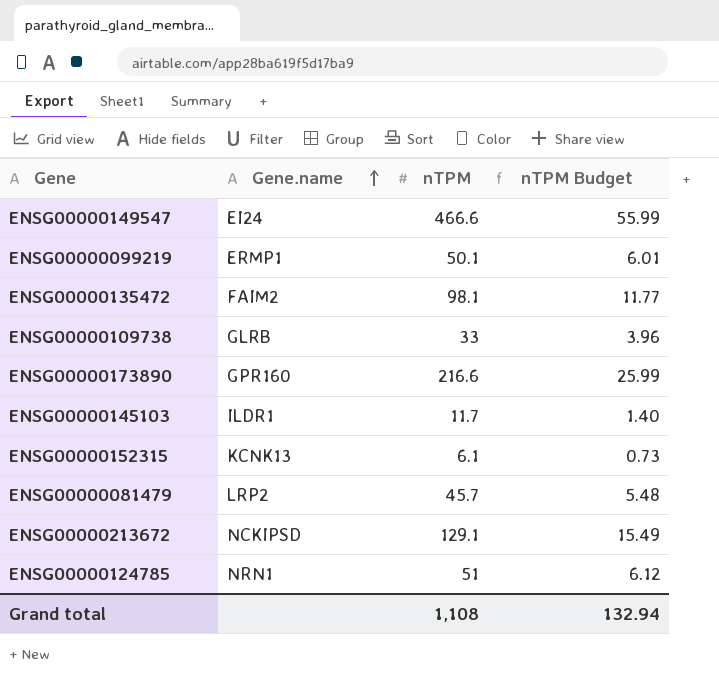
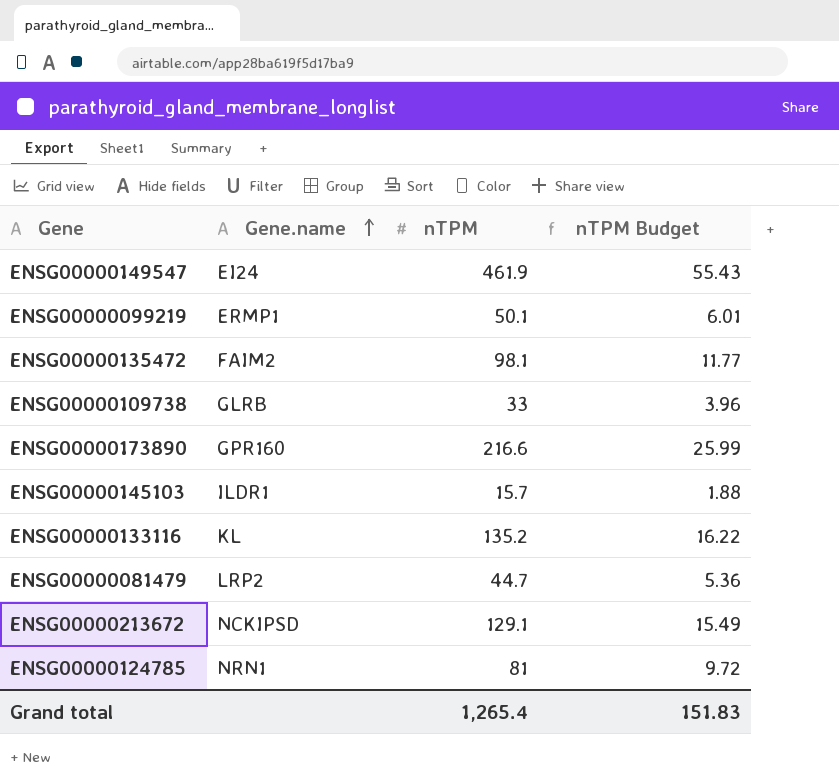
row ENSG00000152315: KCNK13 | 6.1 | 0.73 -> none
ENSG00000149547 | nTPM: 466.6 -> 461.9
ENSG00000149547 | nTPM Budget: 55.99 -> 55.43
ENSG00000145103 | nTPM: 11.7 -> 15.7
ENSG00000145103 | nTPM Budget: 1.40 -> 1.88
row ENSG00000133116: none -> KL | 135.2 | 16.22
ENSG00000081479 | nTPM: 45.7 -> 44.7
ENSG00000081479 | nTPM Budget: 5.48 -> 5.36
ENSG00000124785 | nTPM: 51 -> 81
ENSG00000124785 | nTPM Budget: 6.12 -> 9.72
Grand total | nTPM: 1,108 -> 1,265.4
Grand total | nTPM Budget: 132.94 -> 151.83

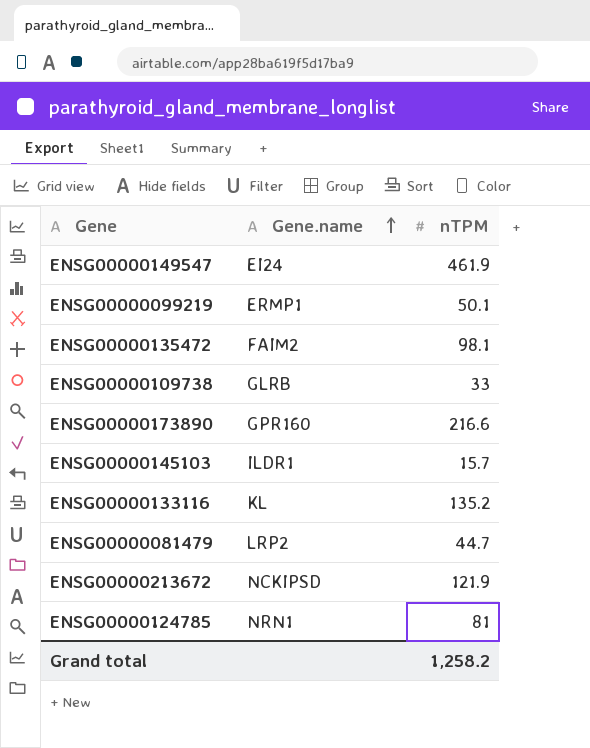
column nTPM Budget | formula: [nTPM] * 0.12 -> none
ENSG00000213672 | nTPM: 129.1 -> 121.9
Grand total | nTPM: 1,265.4 -> 1,258.2

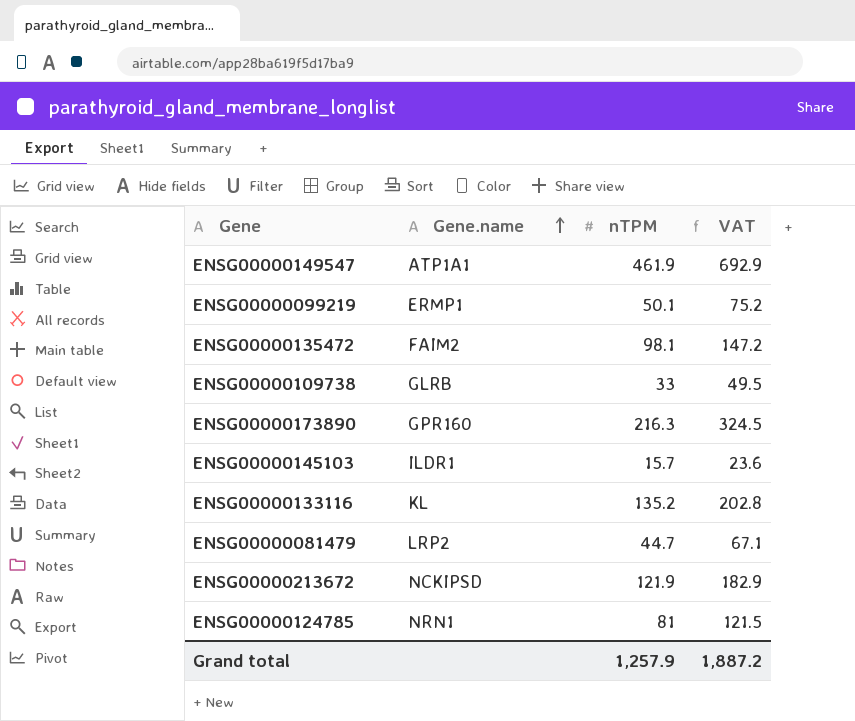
column VAT | formula: none -> [nTPM] * 1.5
ENSG00000149547 | Gene.name: EI24 -> ATP1A1
ENSG00000173890 | nTPM: 216.6 -> 216.3
Grand total | nTPM: 1,258.2 -> 1,257.9

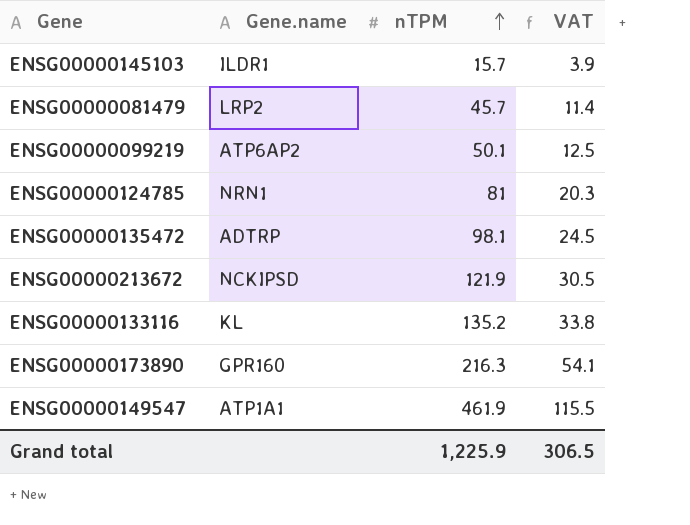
row order: Gene.name ascending -> nTPM ascending
column VAT | formula: [nTPM] * 1.5 -> [nTPM] * 0.25
row ENSG00000109738: GLRB | 33 | 49.5 -> none
ENSG00000081479 | nTPM: 44.7 -> 45.7
ENSG00000099219 | Gene.name: ERMP1 -> ATP6AP2
ENSG00000135472 | Gene.name: FAIM2 -> ADTRP
Grand total | nTPM: 1,257.9 -> 1,225.9
Grand total | VAT: 1,887.2 -> 306.5

